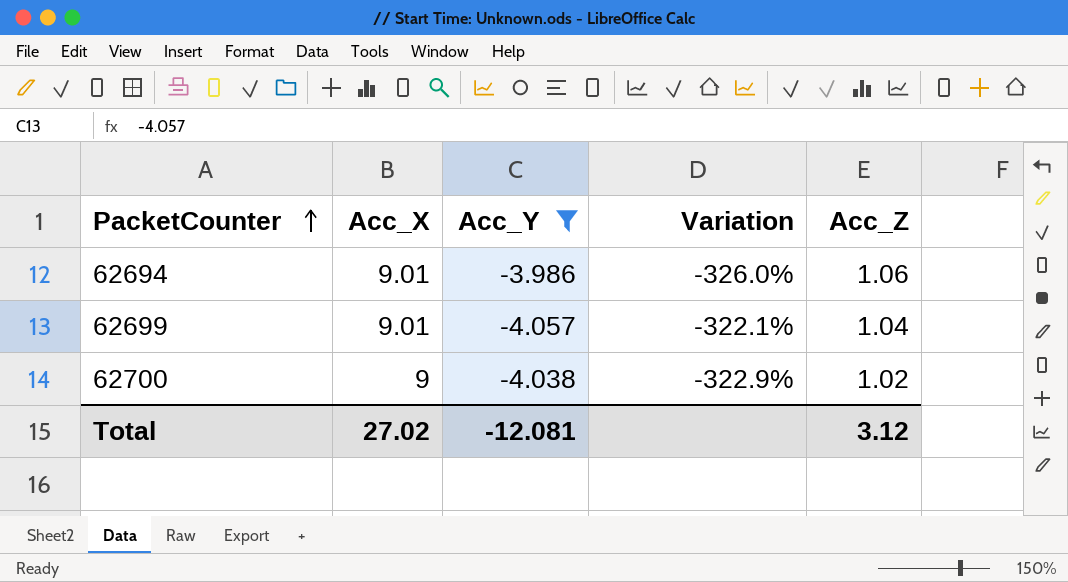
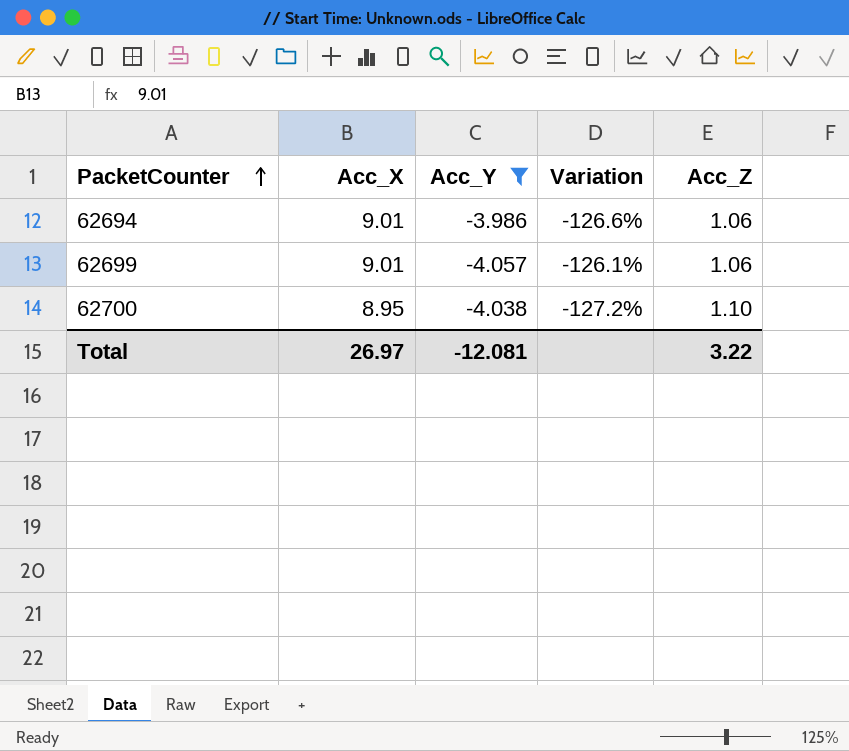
column Variation | formula: ([Acc_X] - [Acc_Y]) / [Acc_Y] -> ([Acc_Z] - [Acc_Y]) / [Acc_Y]
62699 | Acc_Z: 1.04 -> 1.06
62700 | Acc_X: 9 -> 8.95
62700 | Acc_Z: 1.02 -> 1.10
Total | Acc_X: 27.02 -> 26.97
Total | Acc_Z: 3.12 -> 3.22

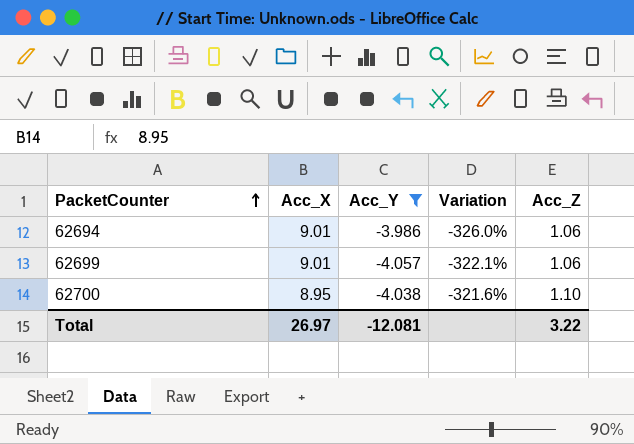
column Variation | formula: ([Acc_Z] - [Acc_Y]) / [Acc_Y] -> ([Acc_X] - [Acc_Y]) / [Acc_Y]

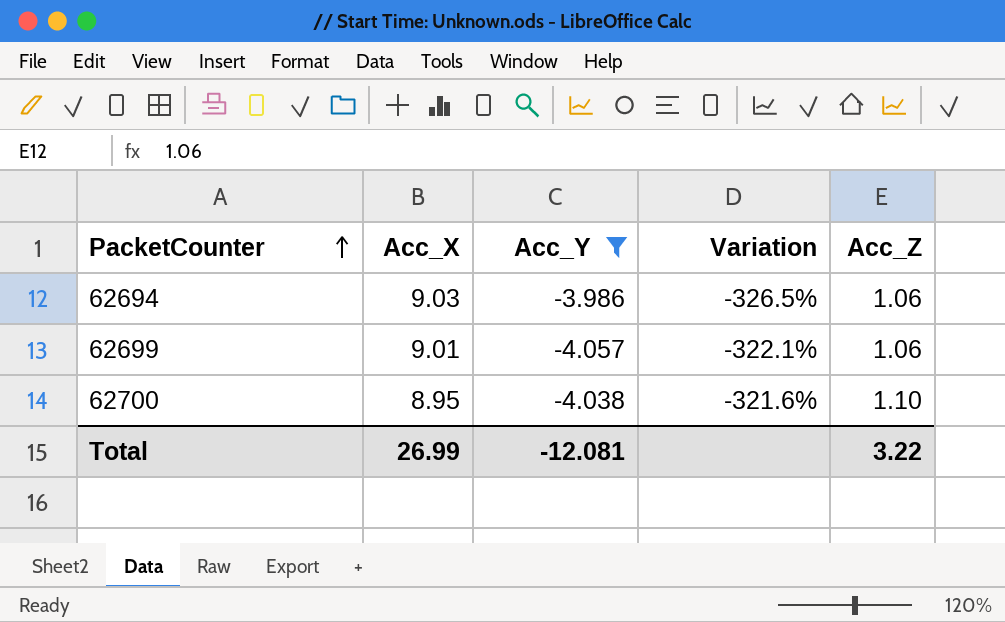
62694 | Acc_X: 9.01 -> 9.03
62694 | Variation: -326.0% -> -326.5%
Total | Acc_X: 26.97 -> 26.99

